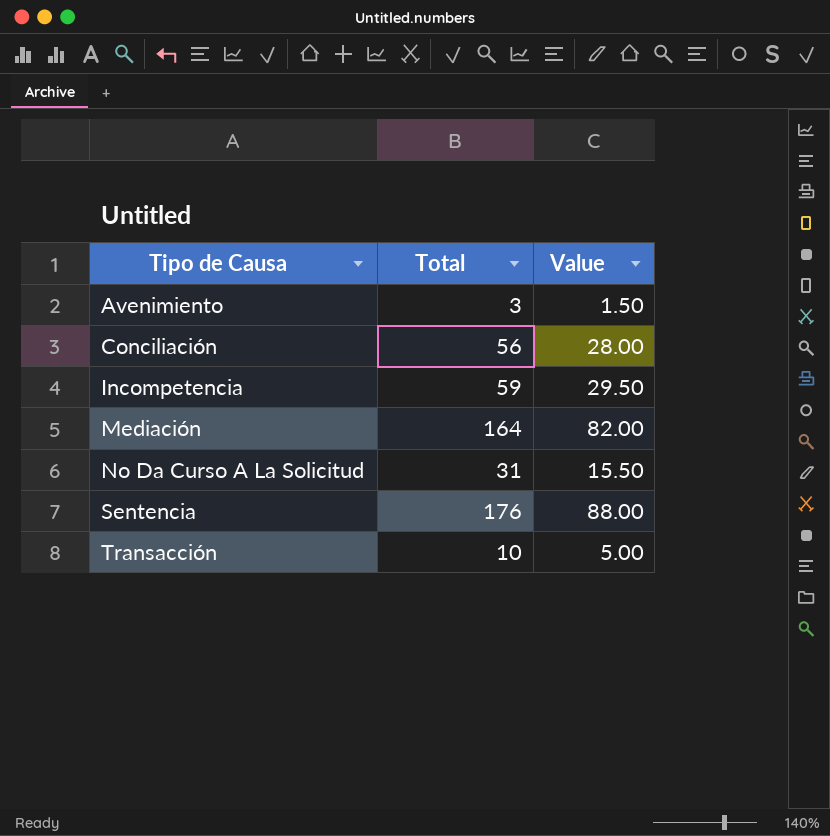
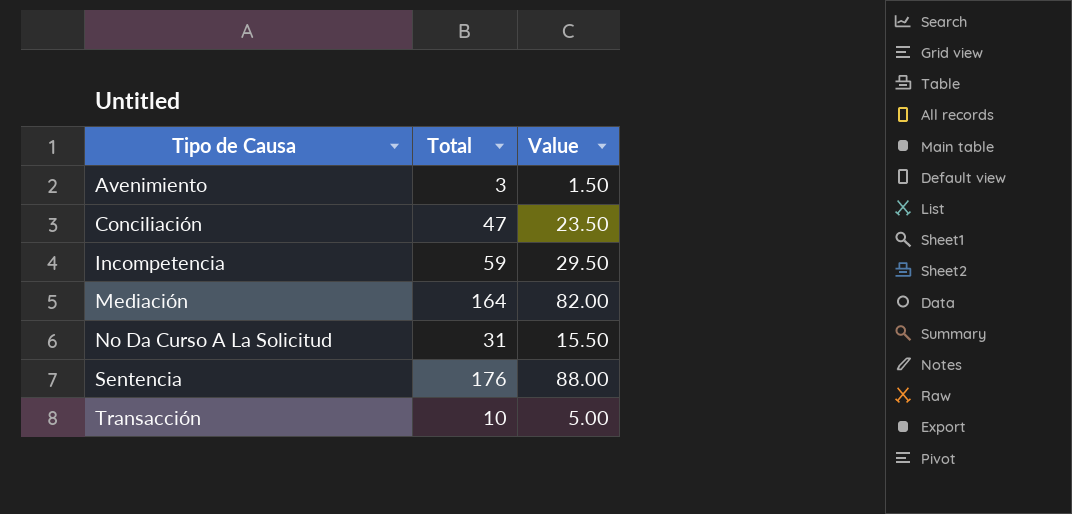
Conciliación | Total: 56 -> 47
Conciliación | Value: 28.00 -> 23.50

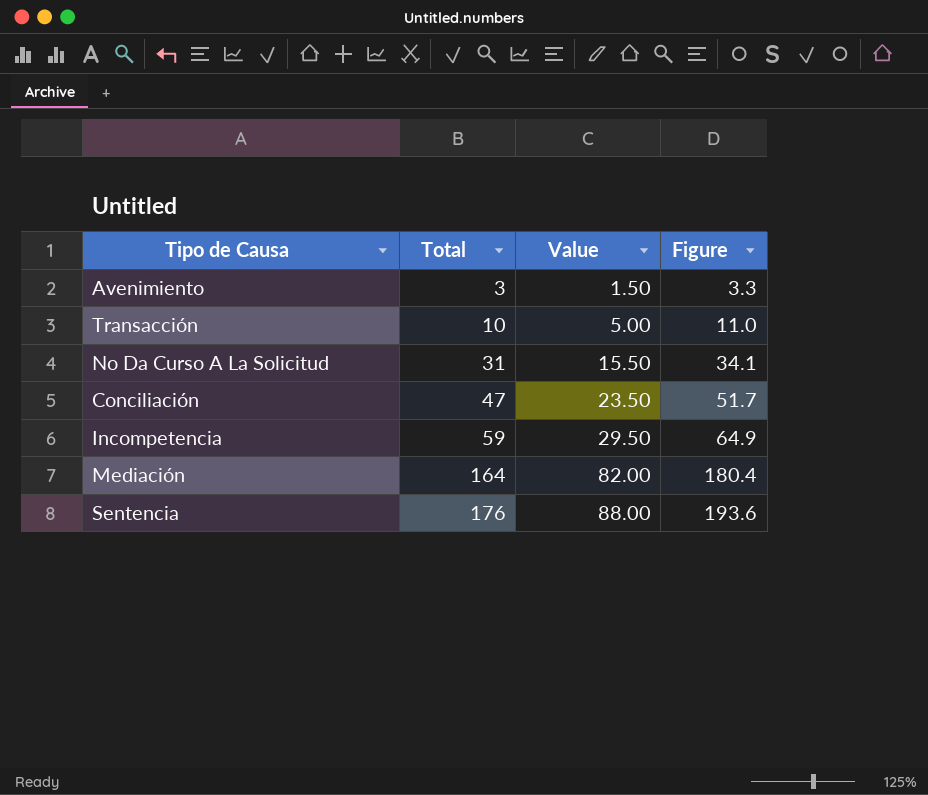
row order: Tipo de Causa ascending -> Total ascending
column Figure | formula: none -> [Total] * 1.1

